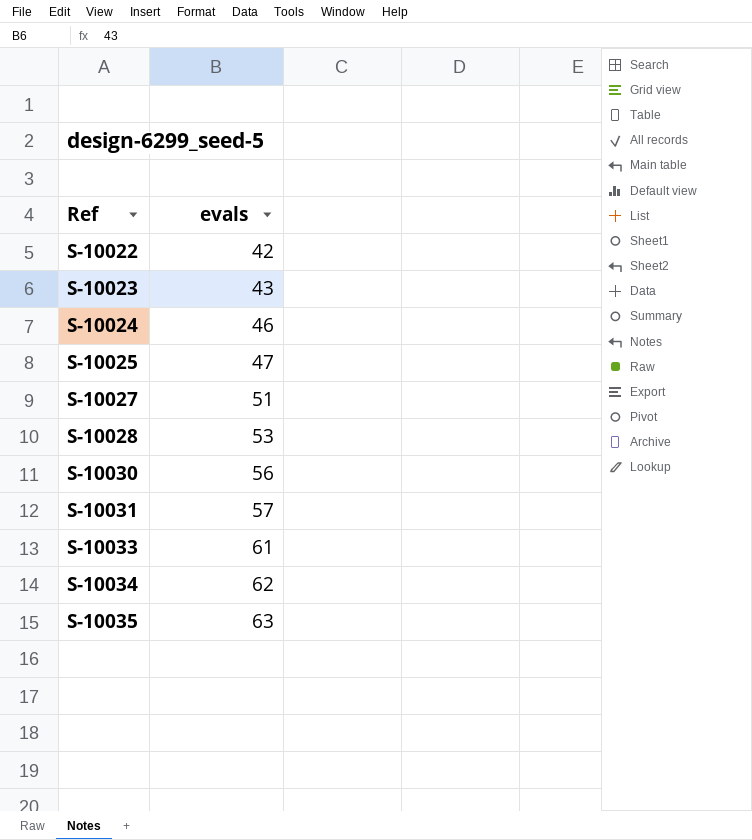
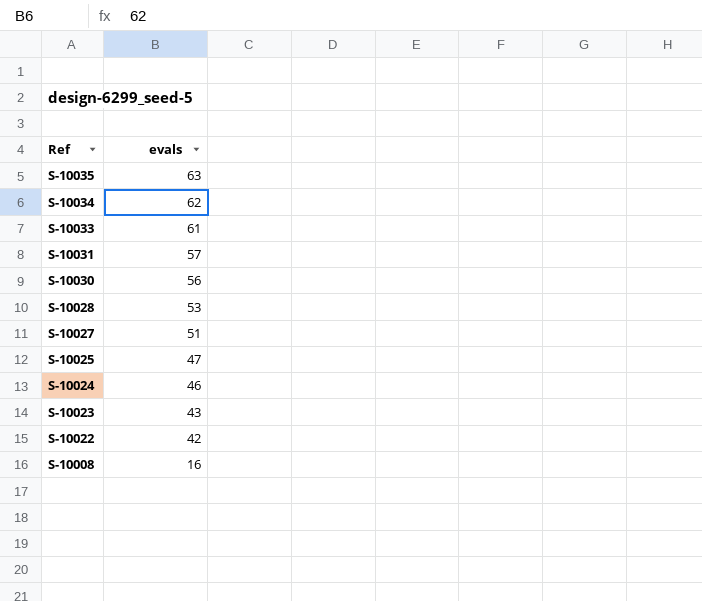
row order: Ref ascending -> Ref descending
row S-10008: none -> 16

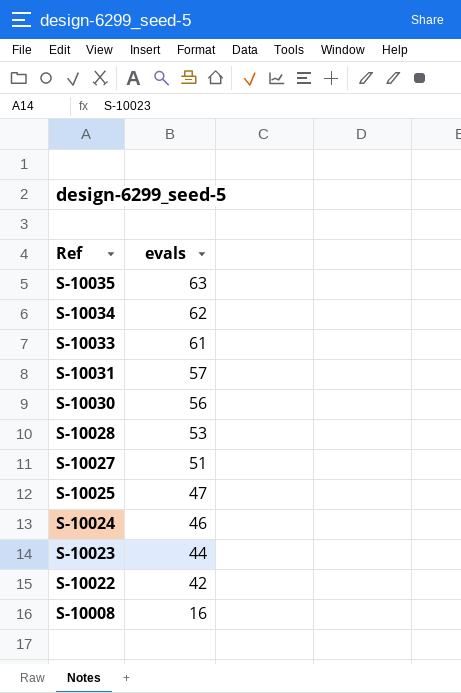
S-10023 | evals: 43 -> 44

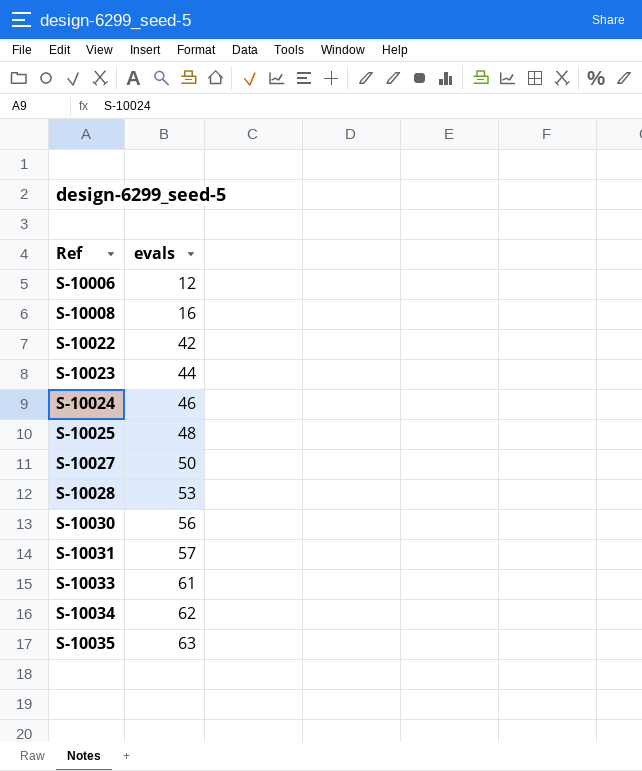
row order: Ref descending -> Ref ascending
row S-10006: none -> 12
S-10025 | evals: 47 -> 48
S-10027 | evals: 51 -> 50

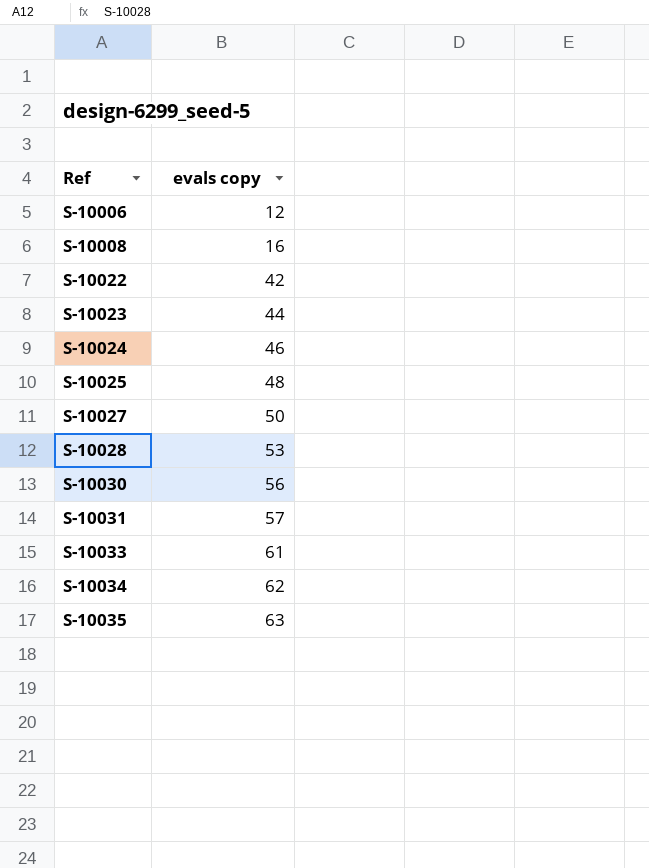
column name: evals -> evals copy

